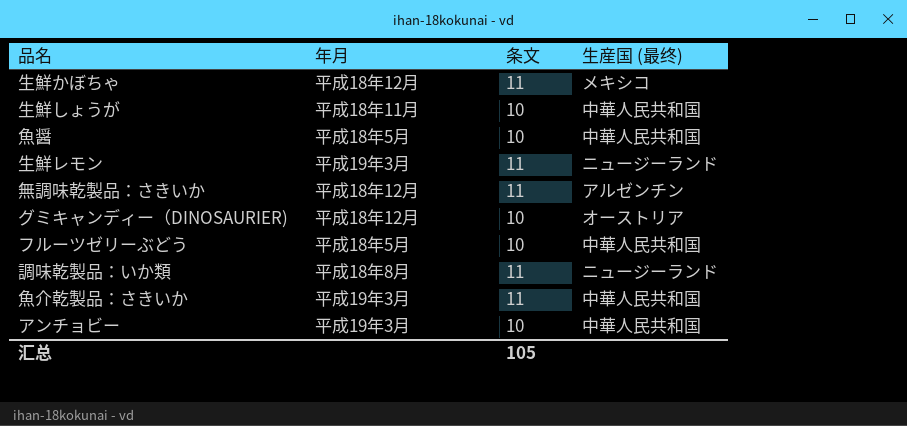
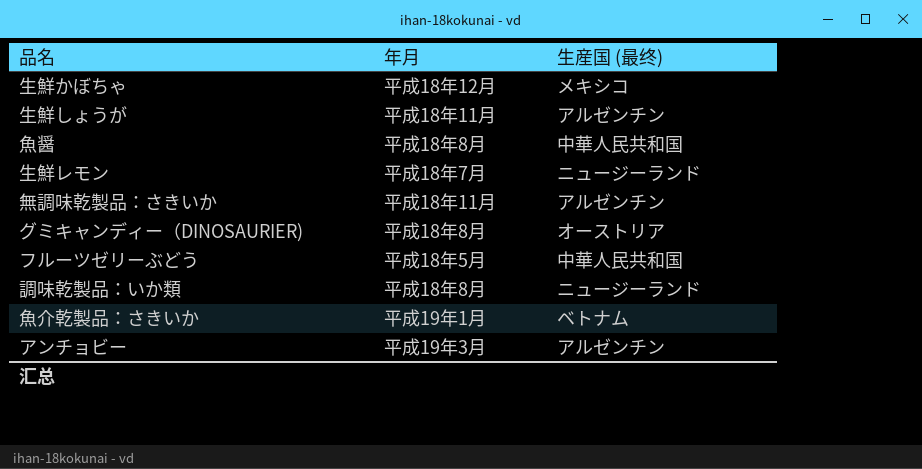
column 条文 | position: 3 -> none
生鮮しょうが | 生産国 (最终): 中華人民共和国 -> アルゼンチン
魚醤 | 年月: 平成18年5月 -> 平成18年8月
生鮮レモン | 年月: 平成19年3月 -> 平成18年7月
無調味乾製品：さきいか | 年月: 平成18年12月 -> 平成18年11月
グミキャンディー（DINOSAURIER) | 年月: 平成18年12月 -> 平成18年8月
魚介乾製品：さきいか | 年月: 平成19年3月 -> 平成19年1月
魚介乾製品：さきいか | 生産国 (最终): 中華人民共和国 -> ベトナム
アンチョビー | 生産国 (最终): 中華人民共和国 -> アルゼンチン

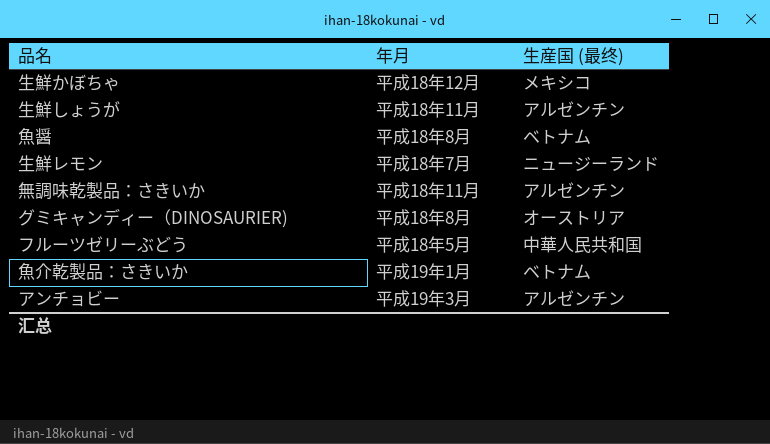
row 調味乾製品：いか類: 平成18年8月 | ニュージーランド -> none
魚醤 | 生産国 (最终): 中華人民共和国 -> ベトナム

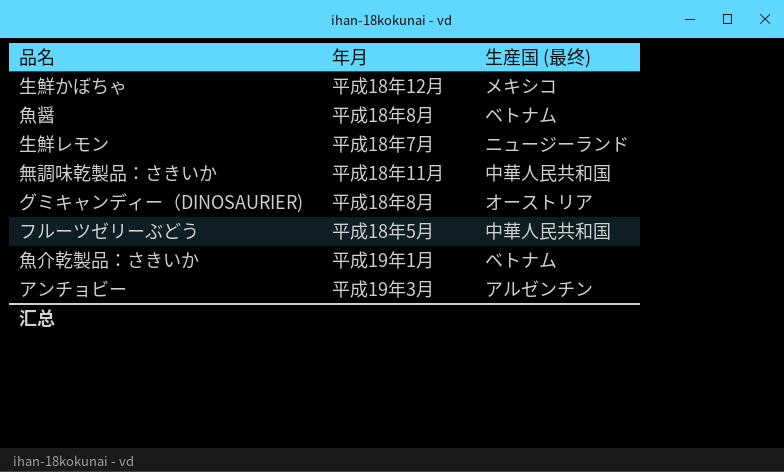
row 生鮮しょうが: 平成18年11月 | アルゼンチン -> none
無調味乾製品：さきいか | 生産国 (最终): アルゼンチン -> 中華人民共和国

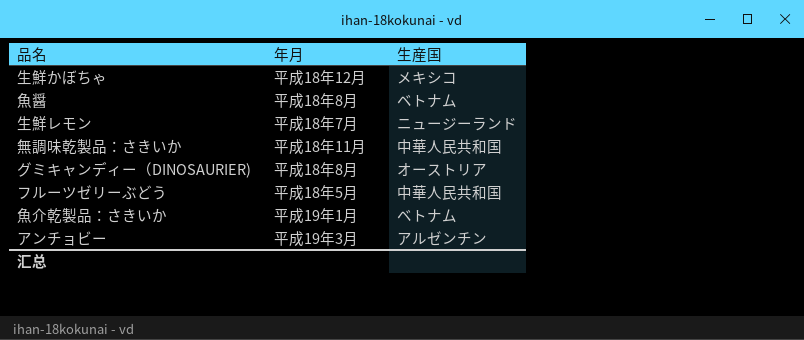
column name: 生産国 (最终) -> 生産国

